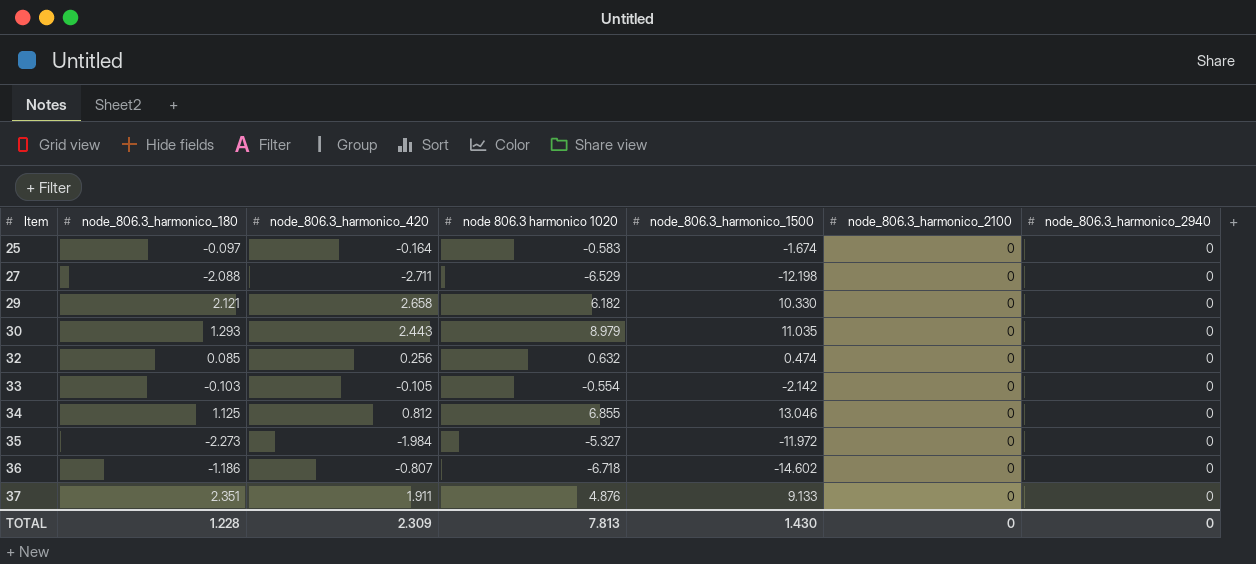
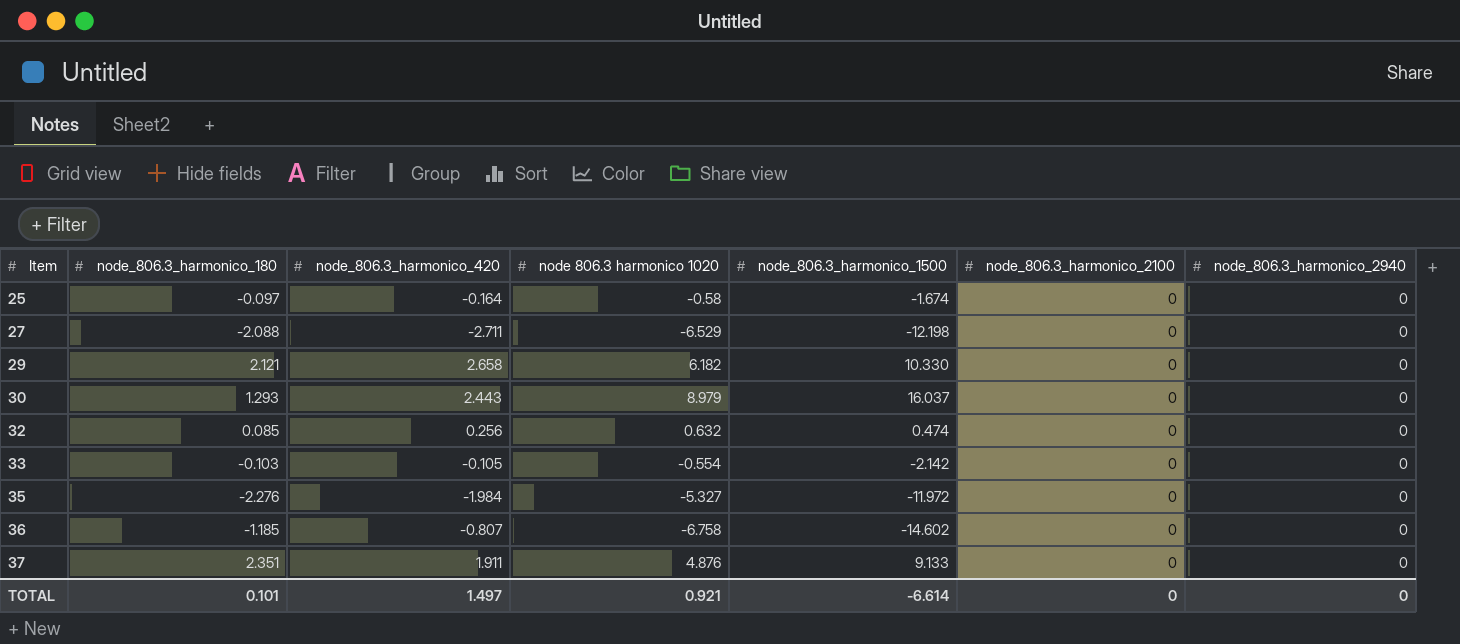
row 34: 1.125 | 0.812 | 6.855 | 13.046 | 0 | 0 -> none
25 | node 806.3 harmonico 1020: -0.583 -> -0.58
30 | node_806.3_harmonico_1500: 11.035 -> 16.037
35 | node_806.3_harmonico_180: -2.273 -> -2.276
36 | node_806.3_harmonico_180: -1.186 -> -1.185
36 | node 806.3 harmonico 1020: -6.718 -> -6.758
TOTAL | node_806.3_harmonico_180: 1.228 -> 0.101
TOTAL | node_806.3_harmonico_420: 2.309 -> 1.497
TOTAL | node 806.3 harmonico 1020: 7.813 -> 0.921
TOTAL | node_806.3_harmonico_1500: 1.430 -> -6.614

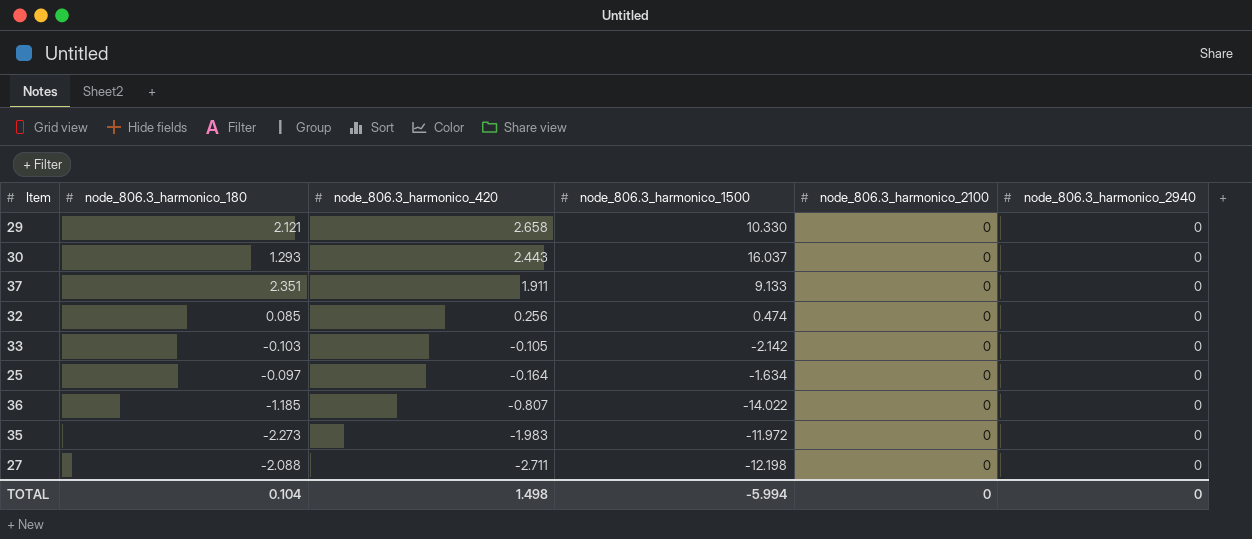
row order: Item ascending -> node_806.3_harmonico_420 descending
column node 806.3 harmonico 1020 | position: 4 -> none
25 | node_806.3_harmonico_1500: -1.674 -> -1.634
36 | node_806.3_harmonico_1500: -14.602 -> -14.022
35 | node_806.3_harmonico_180: -2.276 -> -2.273
35 | node_806.3_harmonico_420: -1.984 -> -1.983
TOTAL | node_806.3_harmonico_180: 0.101 -> 0.104
TOTAL | node_806.3_harmonico_420: 1.497 -> 1.498
TOTAL | node_806.3_harmonico_1500: -6.614 -> -5.994

